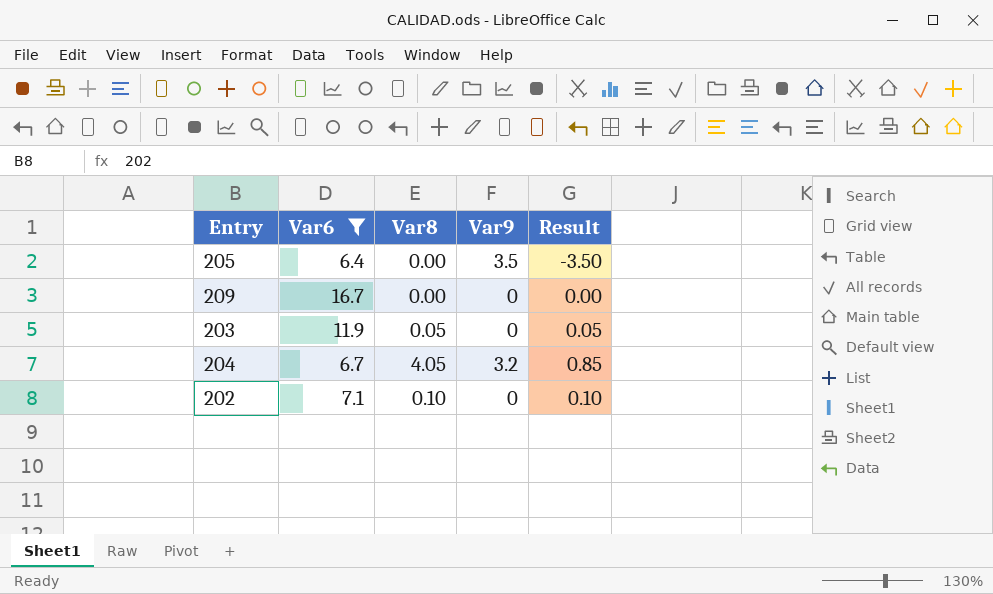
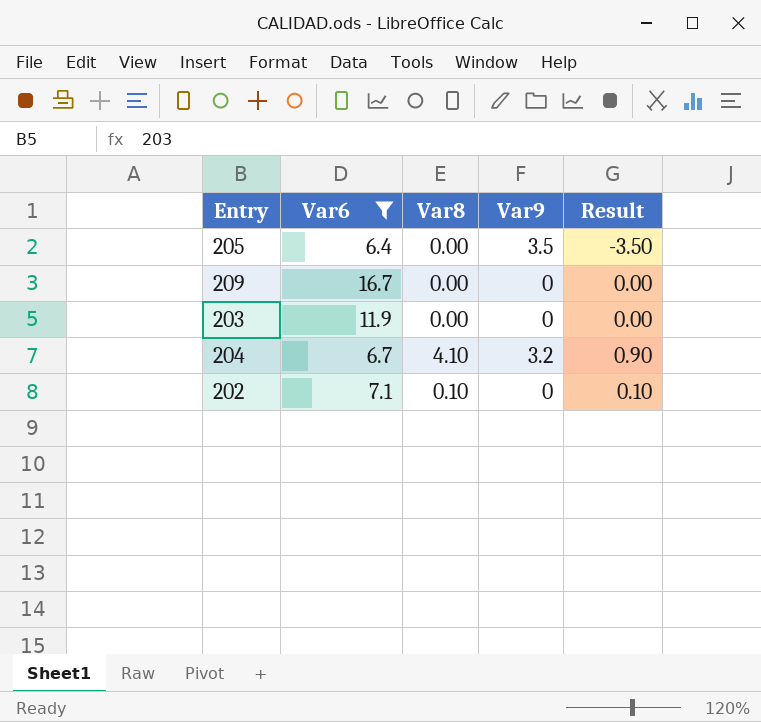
203 | Var8: 0.05 -> 0.00
203 | Result: 0.05 -> 0.00
204 | Var8: 4.05 -> 4.10
204 | Result: 0.85 -> 0.90

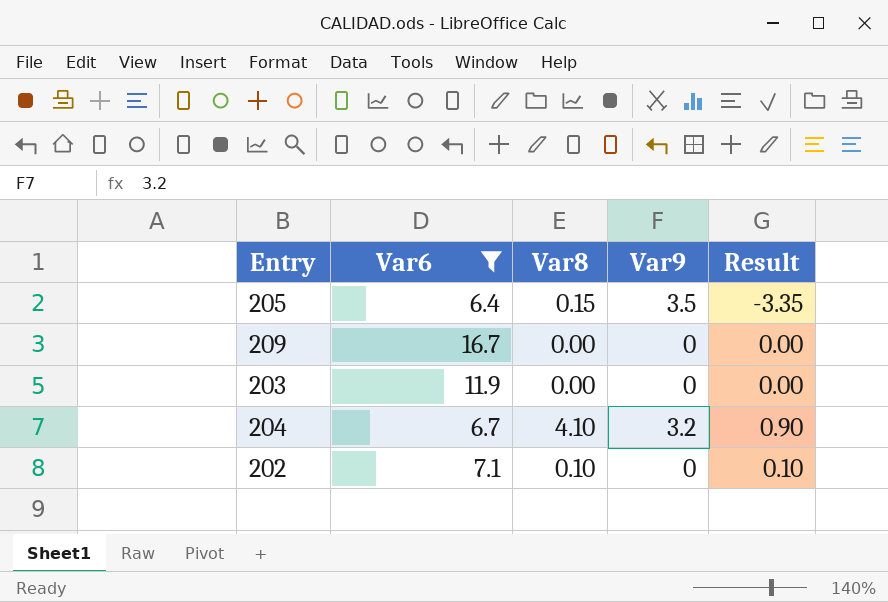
205 | Var8: 0.00 -> 0.15
205 | Result: -3.50 -> -3.35

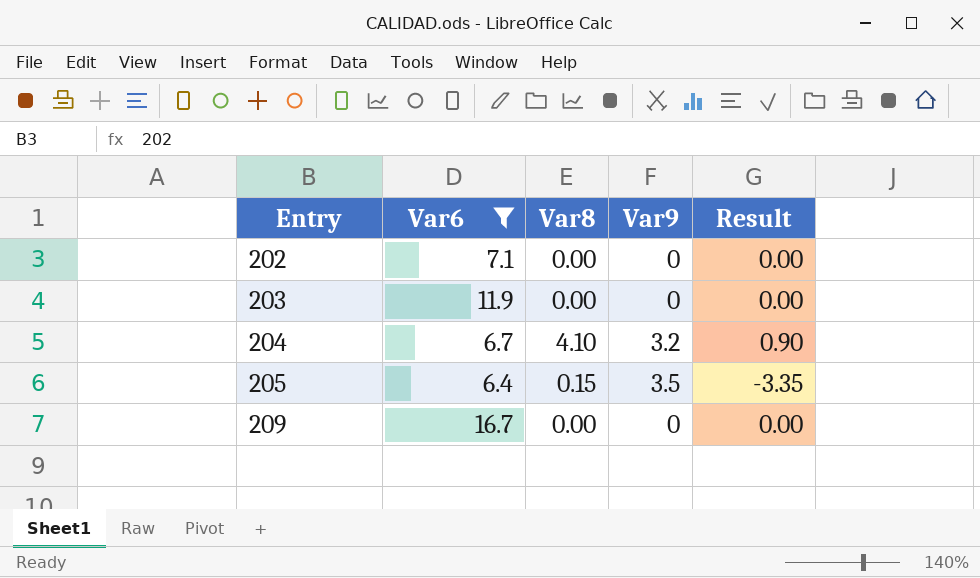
row order: none -> Entry ascending
202 | Var8: 0.10 -> 0.00
202 | Result: 0.10 -> 0.00

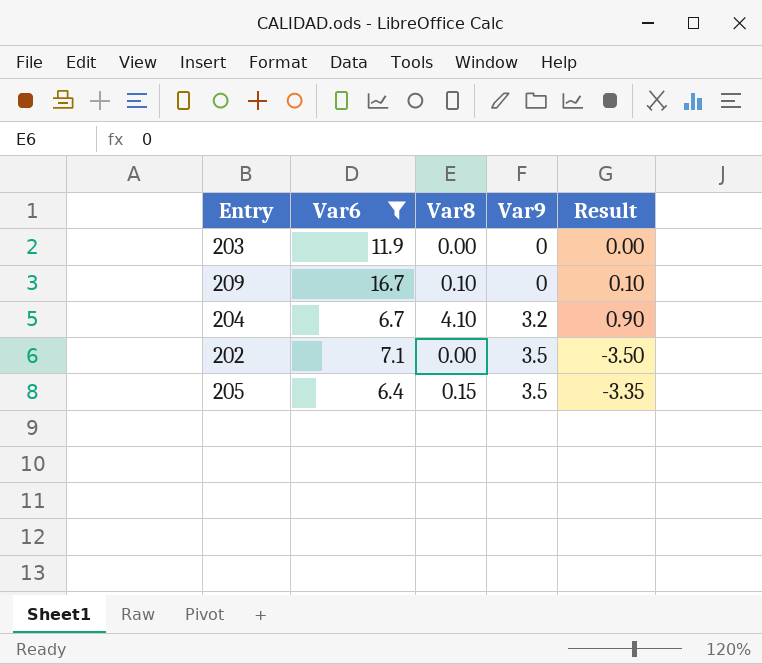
row order: Entry ascending -> Var9 ascending
209 | Var8: 0.00 -> 0.10
209 | Result: 0.00 -> 0.10
202 | Var9: 0 -> 3.5
202 | Result: 0.00 -> -3.50

